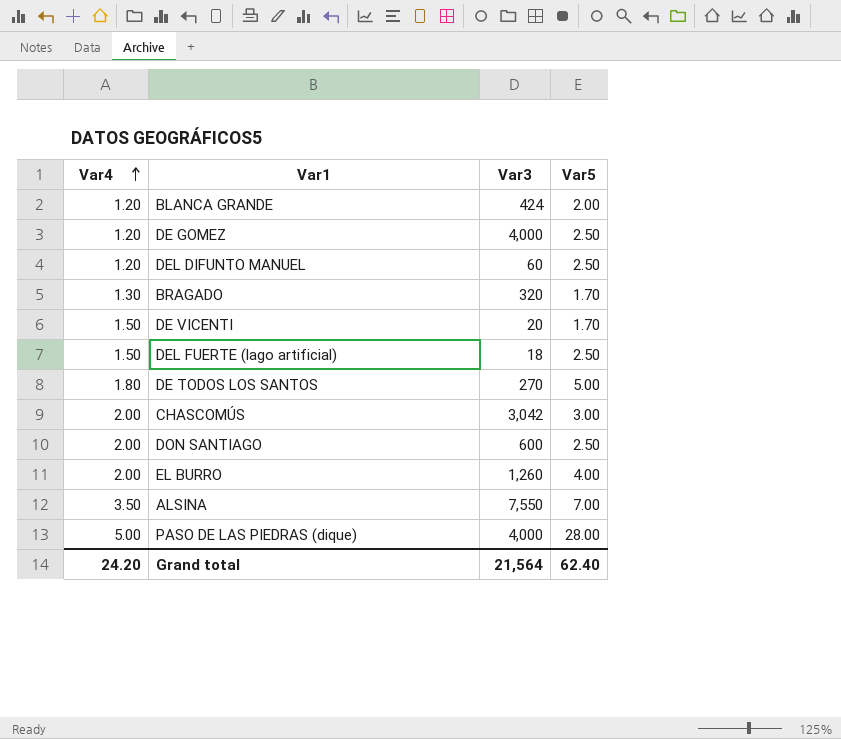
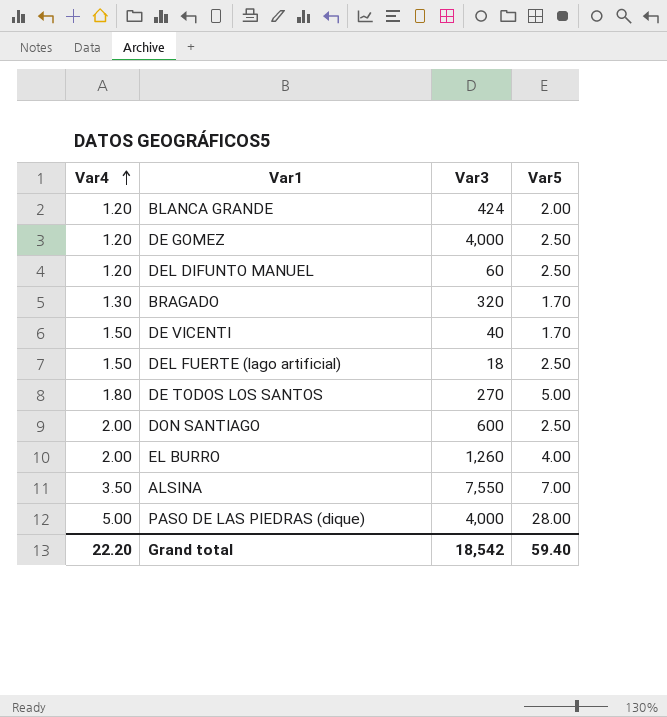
row CHASCOMÚS: 2.00 | 3,042 | 3.00 -> none
DE VICENTI | Var3: 20 -> 40
Grand total | Var4: 24.20 -> 22.20
Grand total | Var3: 21,564 -> 18,542
Grand total | Var5: 62.40 -> 59.40

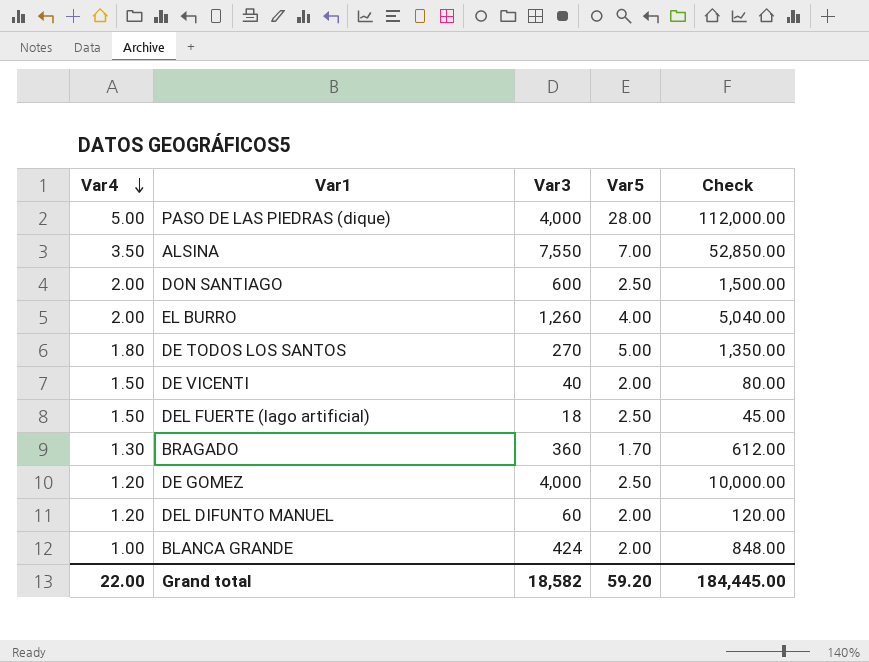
row order: Var4 ascending -> Var4 descending
column Check | formula: none -> [Var3] * [Var5]
DE VICENTI | Var5: 1.70 -> 2.00
BRAGADO | Var3: 320 -> 360
DEL DIFUNTO MANUEL | Var5: 2.50 -> 2.00
BLANCA GRANDE | Var4: 1.20 -> 1.00
Grand total | Var4: 22.20 -> 22.00
Grand total | Var3: 18,542 -> 18,582
Grand total | Var5: 59.40 -> 59.20

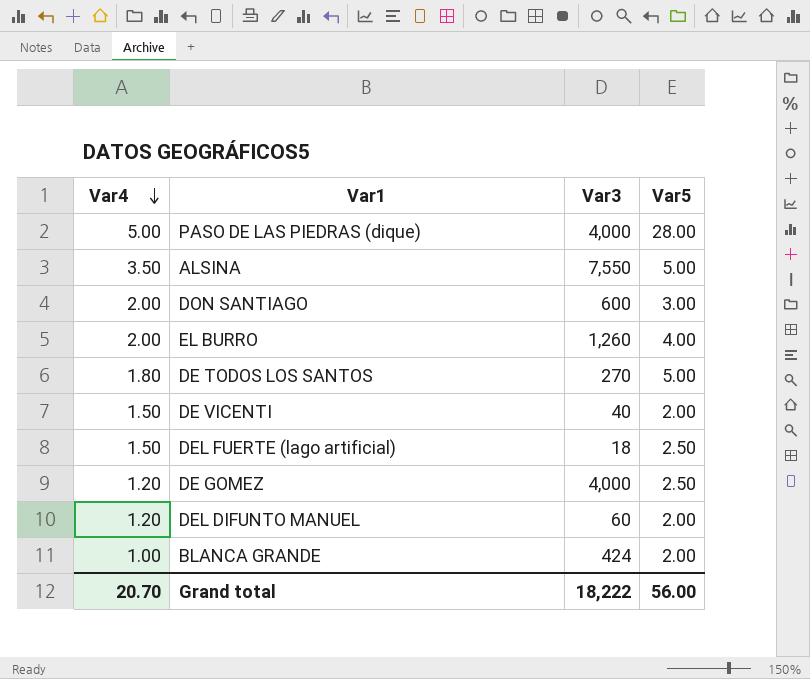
column Check | formula: [Var3] * [Var5] -> none
row BRAGADO: 1.30 | 360 | 1.70 | 612.00 -> none
ALSINA | Var5: 7.00 -> 5.00
DON SANTIAGO | Var5: 2.50 -> 3.00
Grand total | Var4: 22.00 -> 20.70
Grand total | Var3: 18,582 -> 18,222
Grand total | Var5: 59.20 -> 56.00

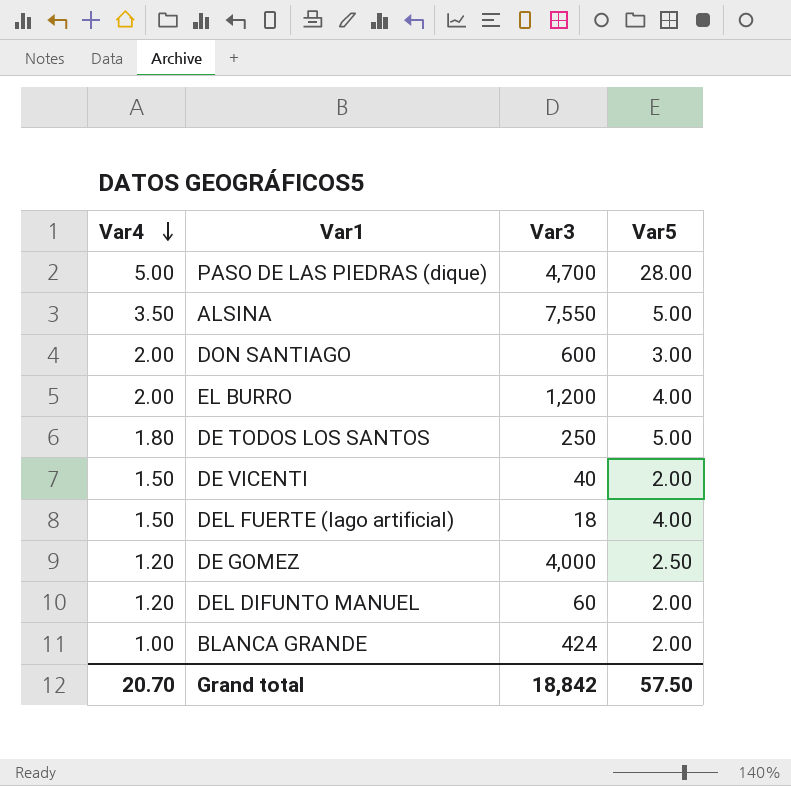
PASO DE LAS PIEDRAS (dique) | Var3: 4,000 -> 4,700
EL BURRO | Var3: 1,260 -> 1,200
DE TODOS LOS SANTOS | Var3: 270 -> 250
DEL FUERTE (lago artificial) | Var5: 2.50 -> 4.00
Grand total | Var3: 18,222 -> 18,842
Grand total | Var5: 56.00 -> 57.50

